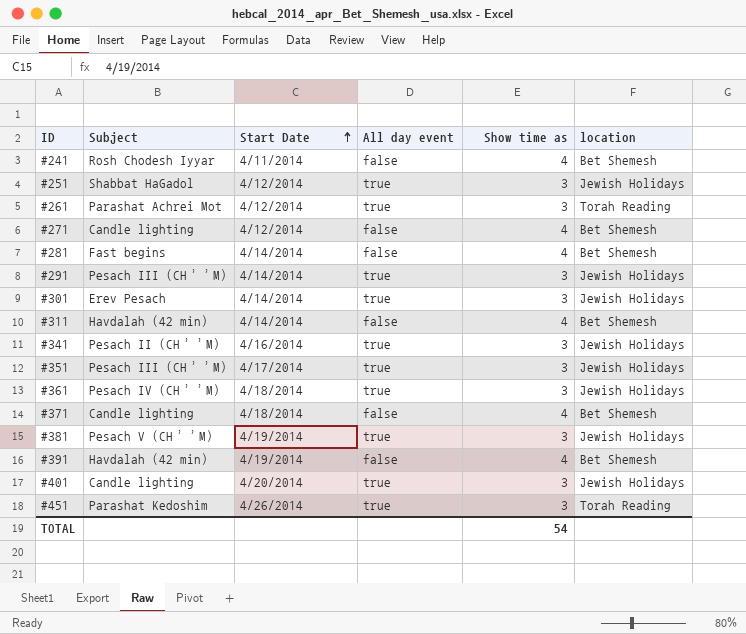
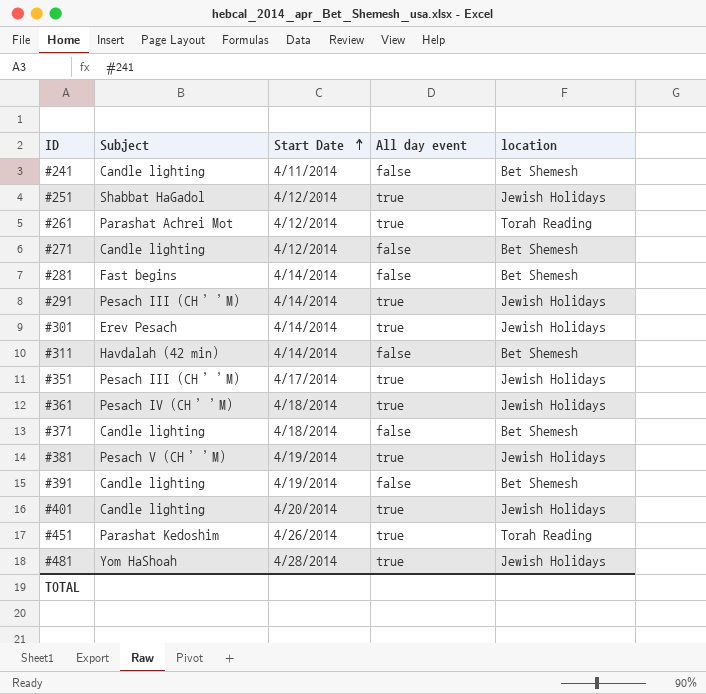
column Show time as | position: 5 -> none
row #341: Pesach II (CH’’M) | 4/16/2014 | true | 3 | Jewish Holidays -> none
#241 | Subject: Rosh Chodesh Iyyar -> Candle lighting
#391 | Subject: Havdalah (42 min) -> Candle lighting
row #481: none -> Yom HaShoah | 4/28/2014 | true | Jewish Holidays

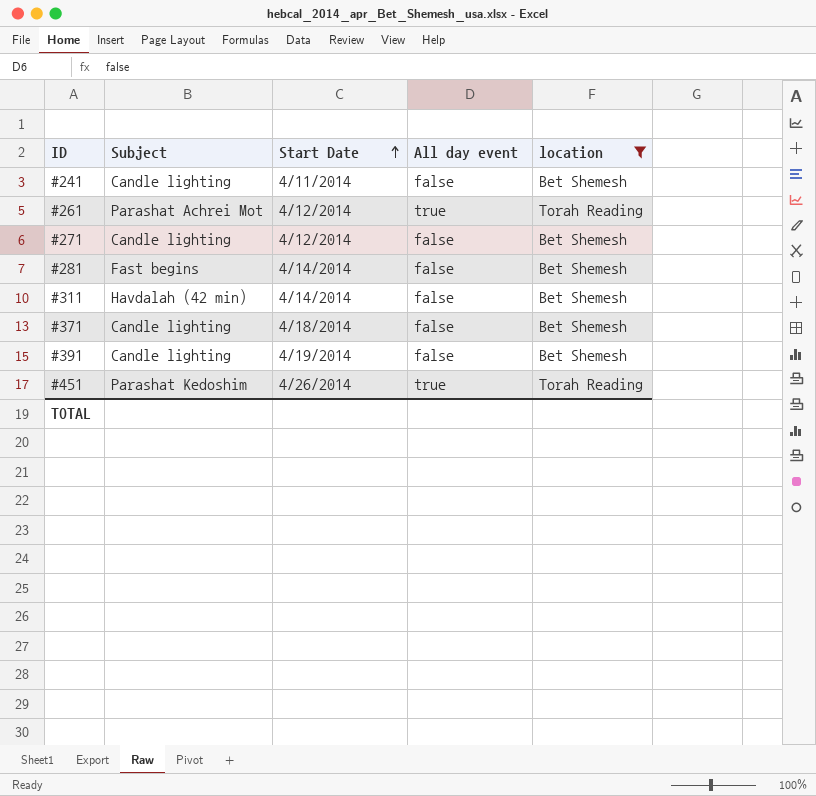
filter: none -> location != Jewish Holidays

